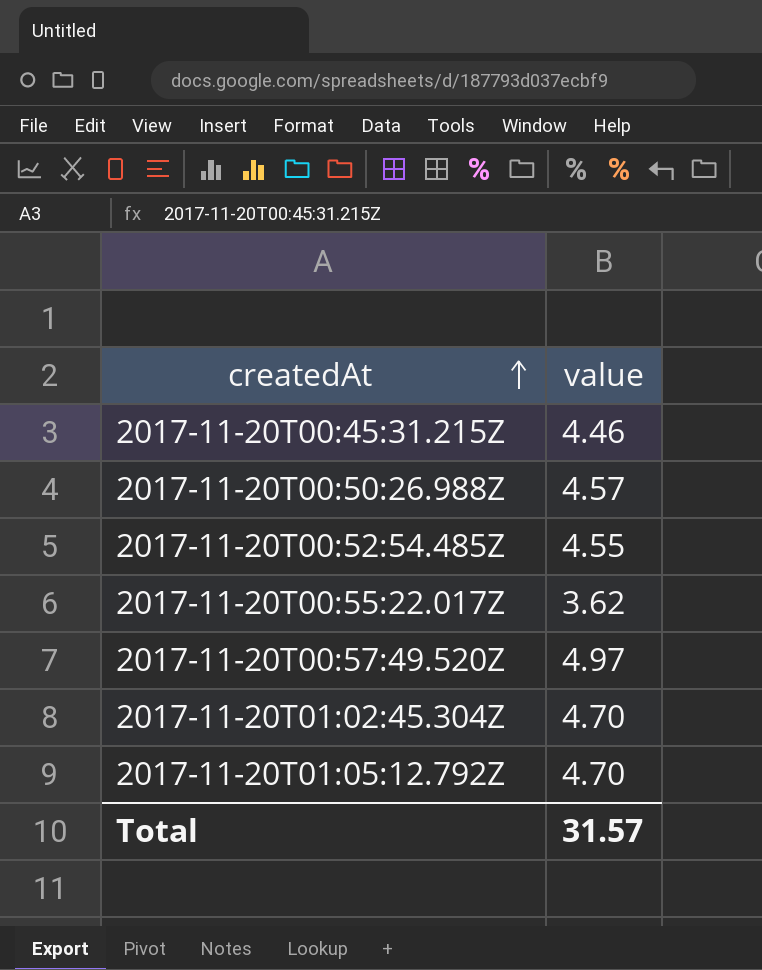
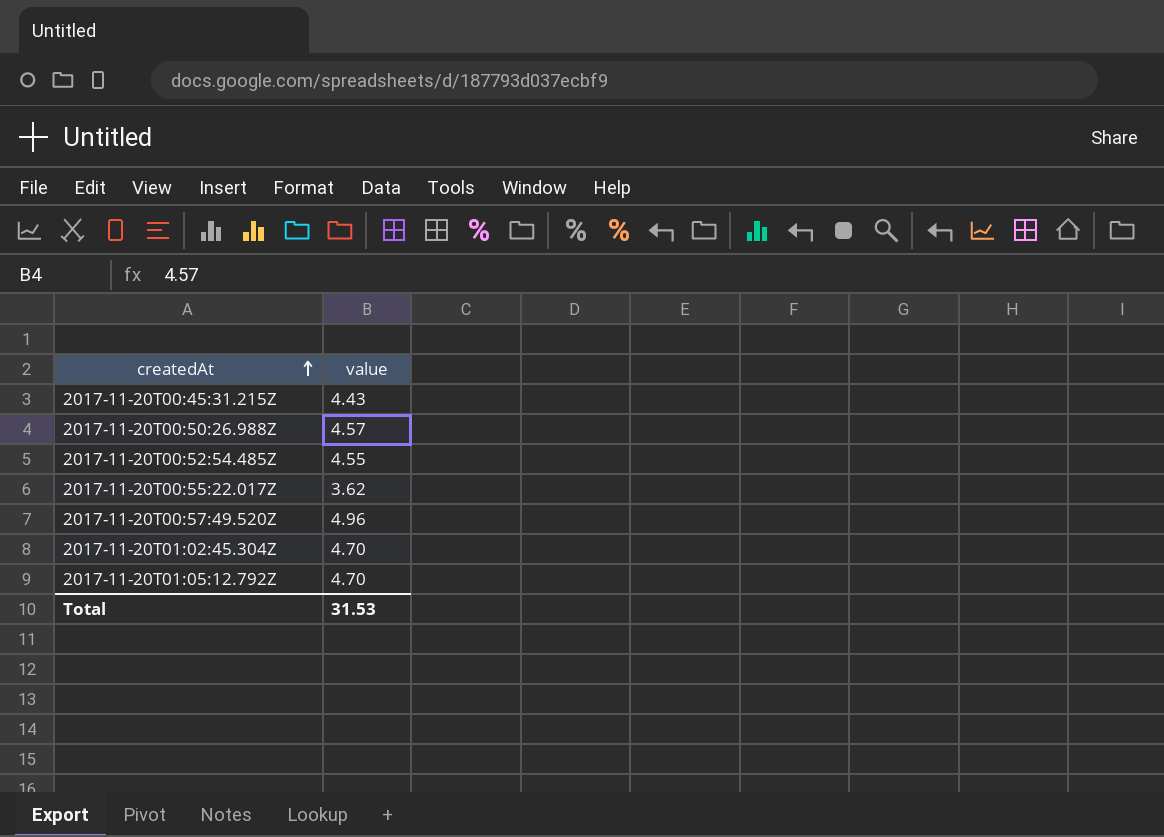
2017-11-20T00:45:31.215Z | value: 4.46 -> 4.43
2017-11-20T00:57:49.520Z | value: 4.97 -> 4.96
Total | value: 31.57 -> 31.53

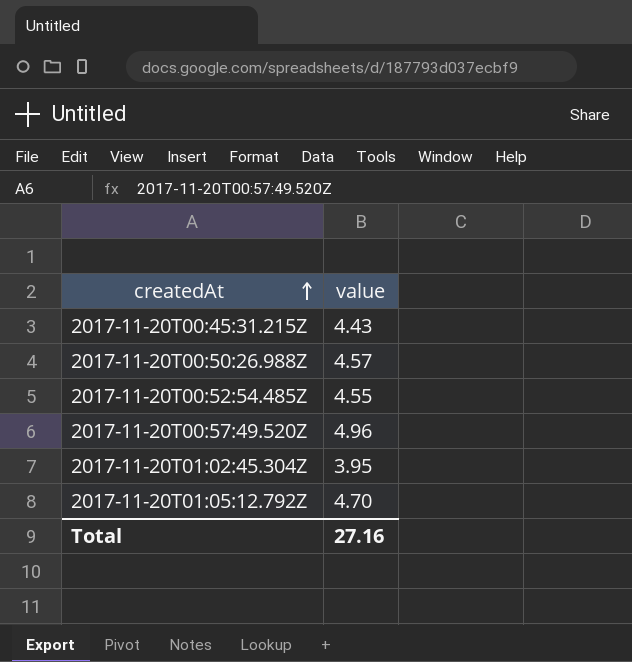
row 2017-11-20T00:55:22.017Z: 3.62 -> none
2017-11-20T01:02:45.304Z | value: 4.70 -> 3.95
Total | value: 31.53 -> 27.16

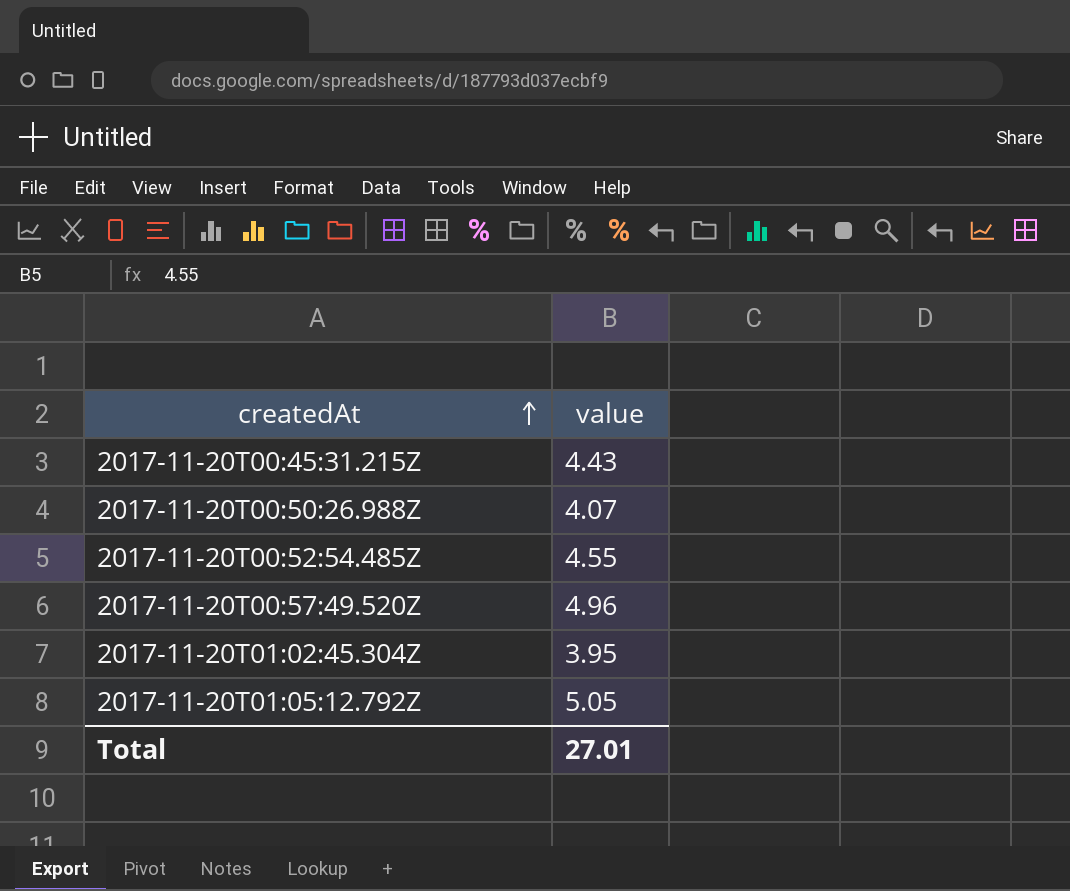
2017-11-20T00:50:26.988Z | value: 4.57 -> 4.07
2017-11-20T01:05:12.792Z | value: 4.70 -> 5.05
Total | value: 27.16 -> 27.01

